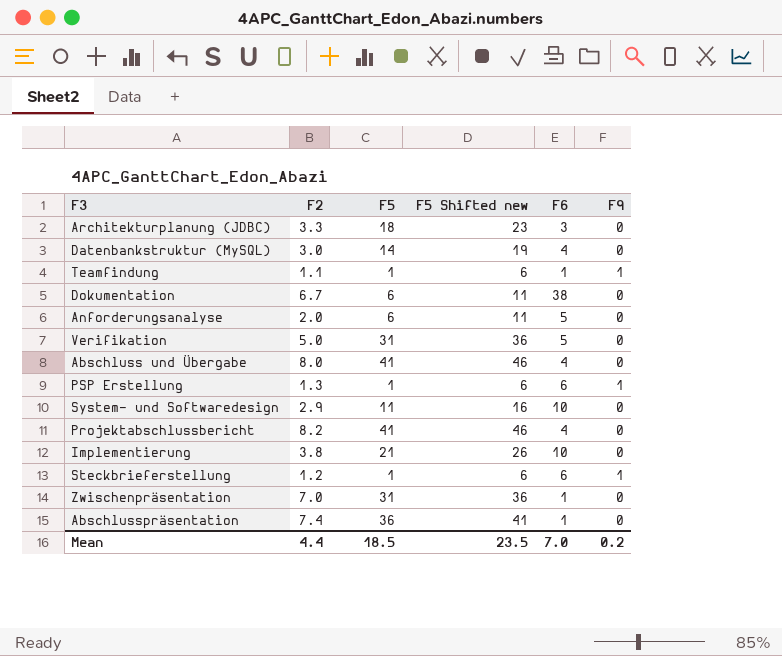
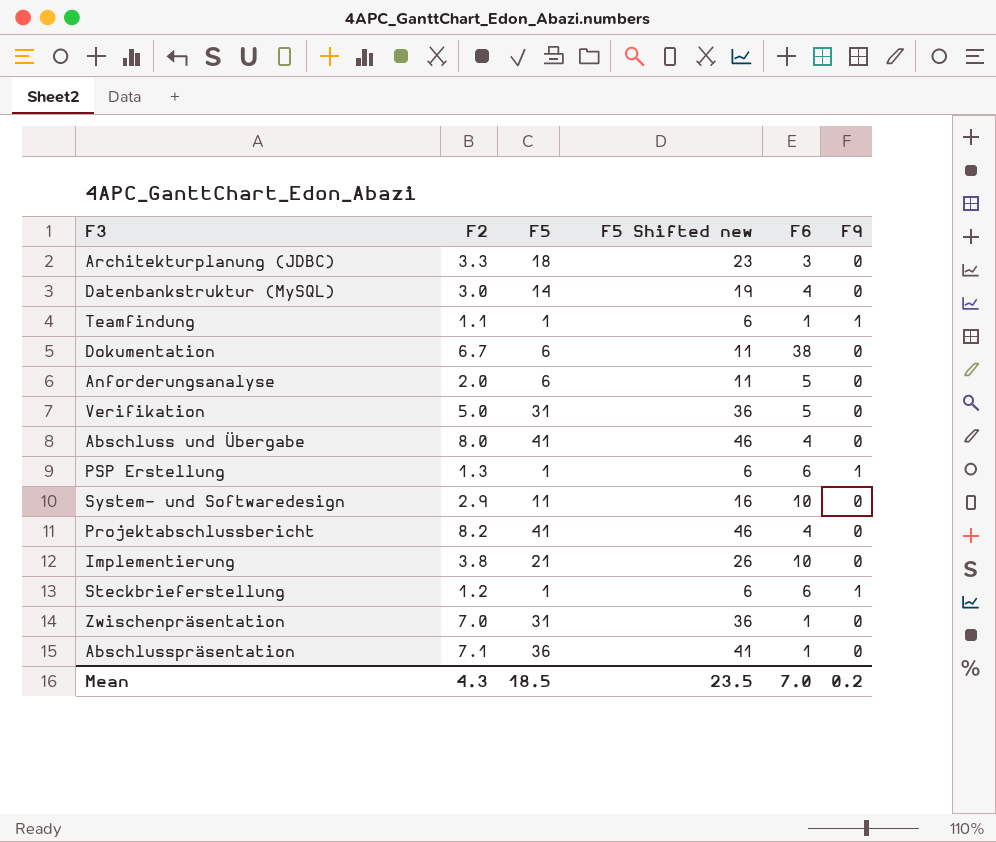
Abschlusspräsentation | F2: 7.4 -> 7.1
Mean | F2: 4.4 -> 4.3

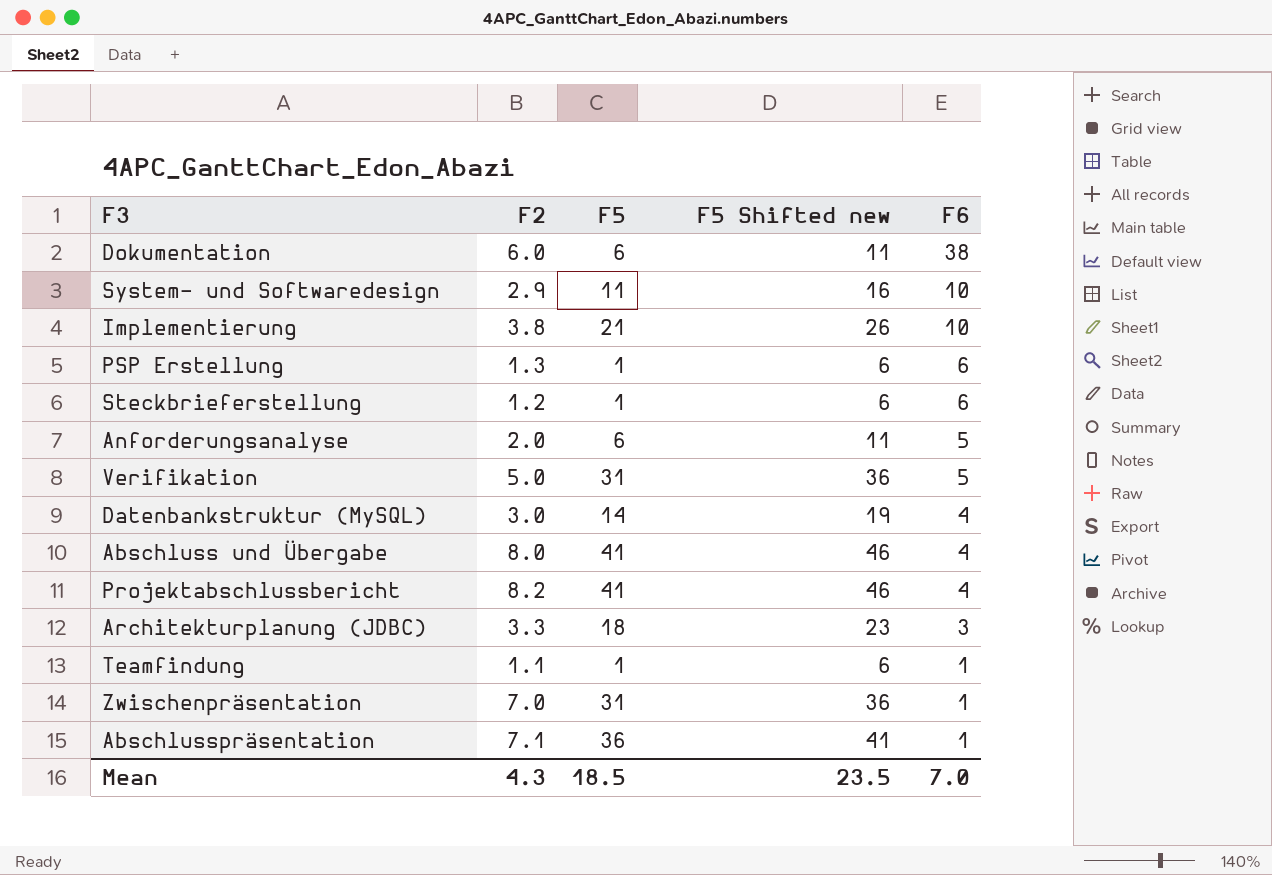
row order: none -> F6 descending
column F9 | position: 6 -> none
Dokumentation | F2: 6.7 -> 6.0

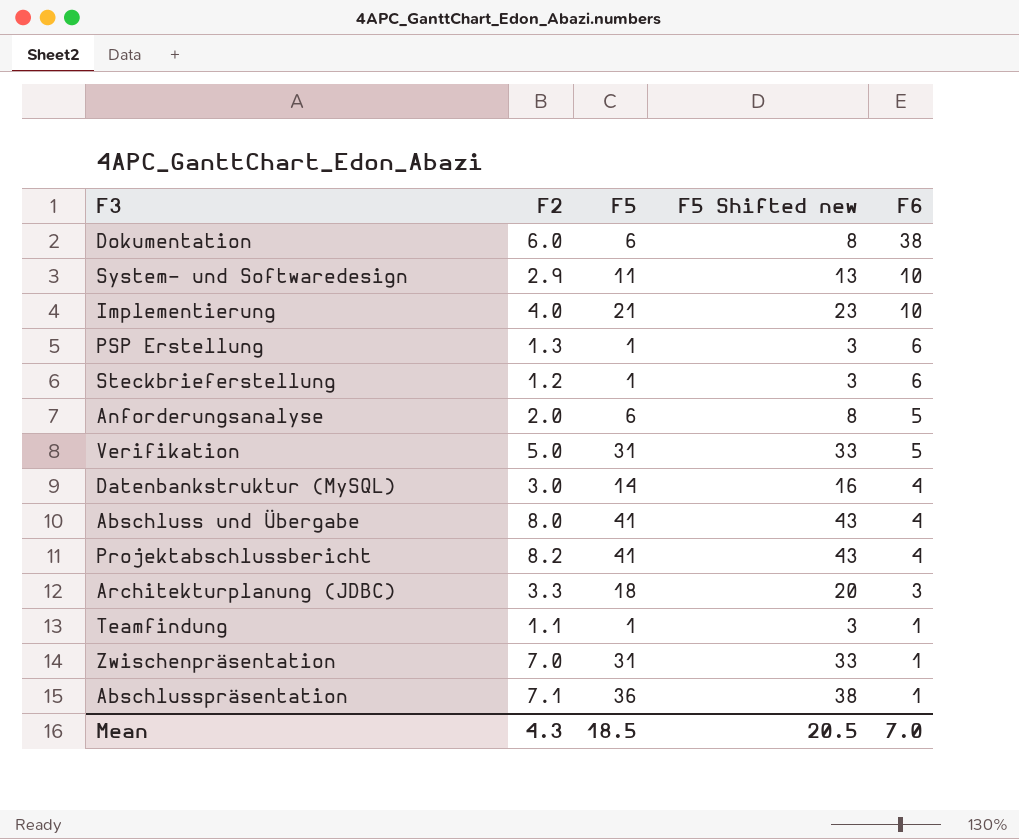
column F5 Shifted new | formula: [F5] + 5 -> [F5] + 2
Implementierung | F2: 3.8 -> 4.0
Mean | F5 Shifted new: 23.5 -> 20.5

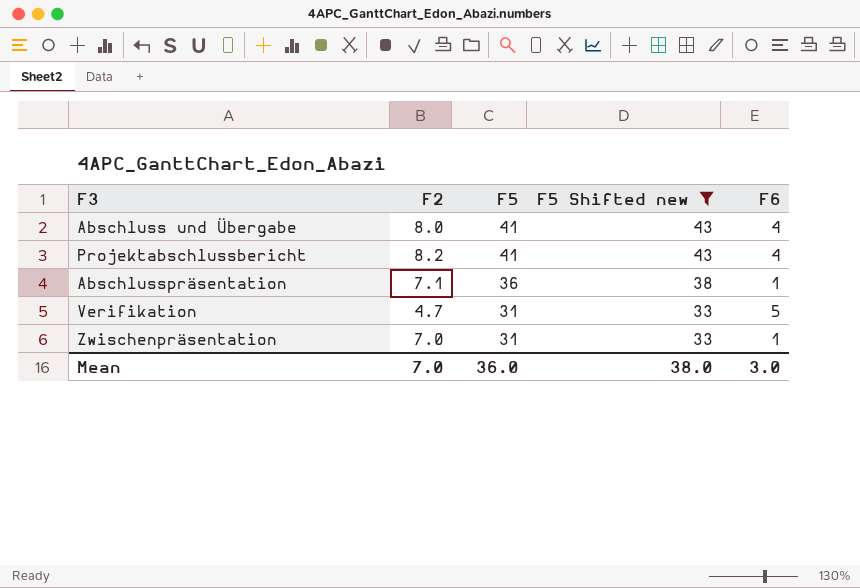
filter: none -> F5 Shifted new >= 33
row order: F6 descending -> F5 descending
Verifikation | F2: 5.0 -> 4.7
Mean | F2: 4.3 -> 7.0
Mean | F5: 18.5 -> 36.0
Mean | F5 Shifted new: 20.5 -> 38.0
Mean | F6: 7.0 -> 3.0

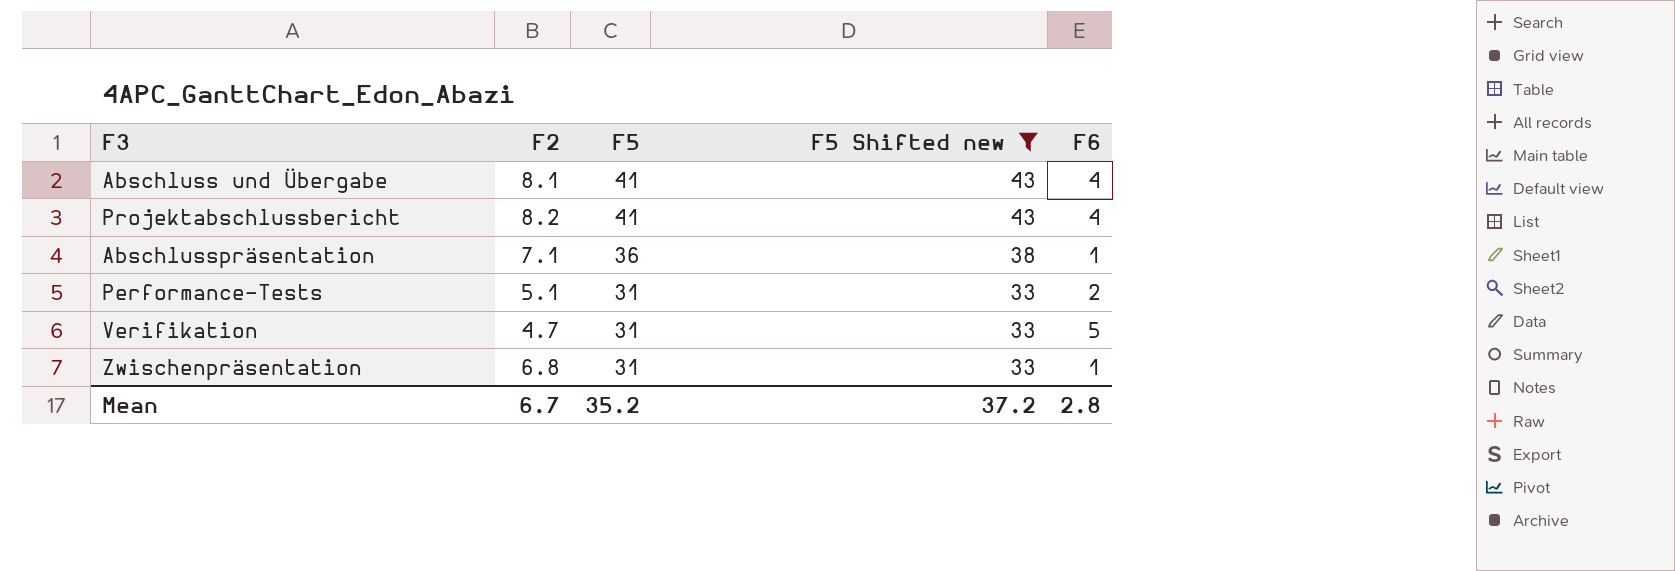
Abschluss und Übergabe | F2: 8.0 -> 8.1
row Performance-Tests: none -> 5.1 | 31 | 33 | 2
Zwischenpräsentation | F2: 7.0 -> 6.8
Mean | F2: 7.0 -> 6.7
Mean | F5: 36.0 -> 35.2
Mean | F5 Shifted new: 38.0 -> 37.2
Mean | F6: 3.0 -> 2.8

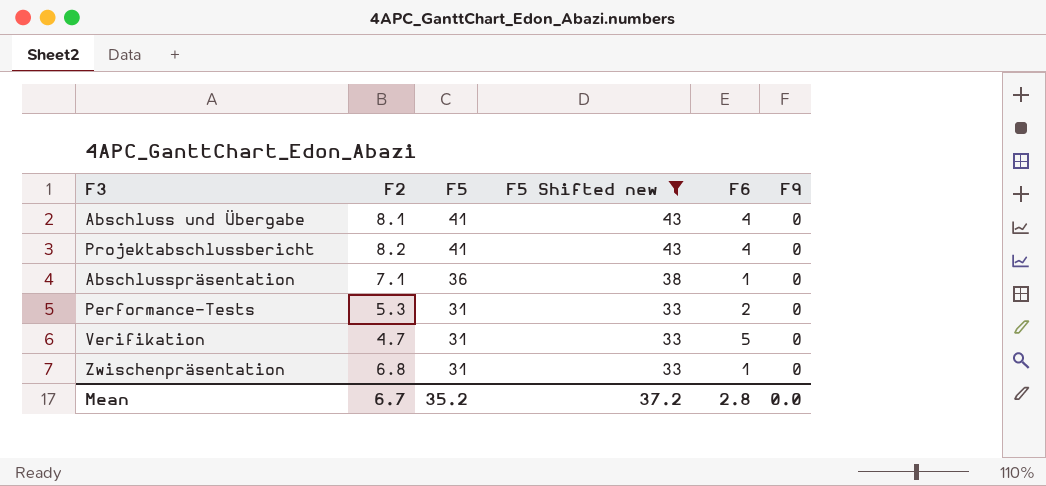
column F9 | position: none -> 6
Performance-Tests | F2: 5.1 -> 5.3

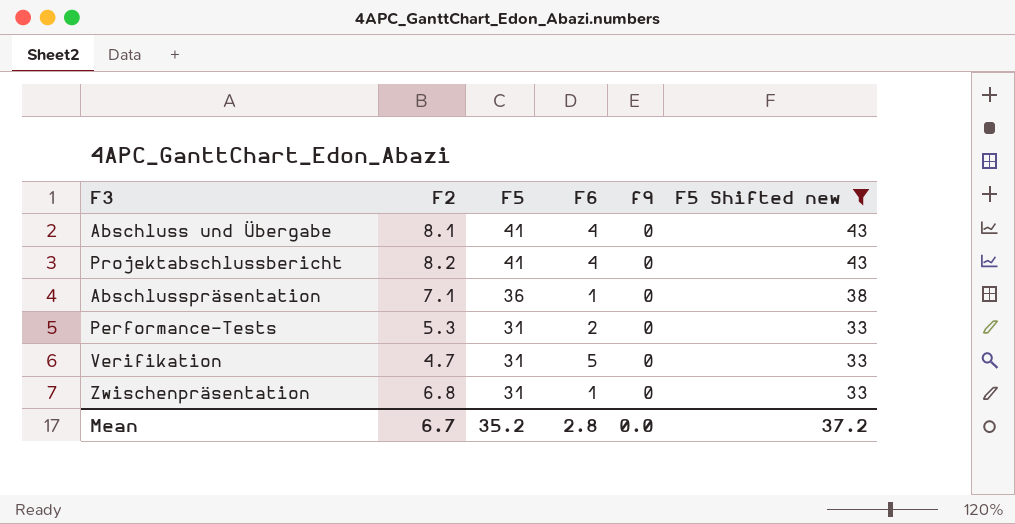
column name: F9 -> f9
column F5 Shifted new | position: 4 -> 6

